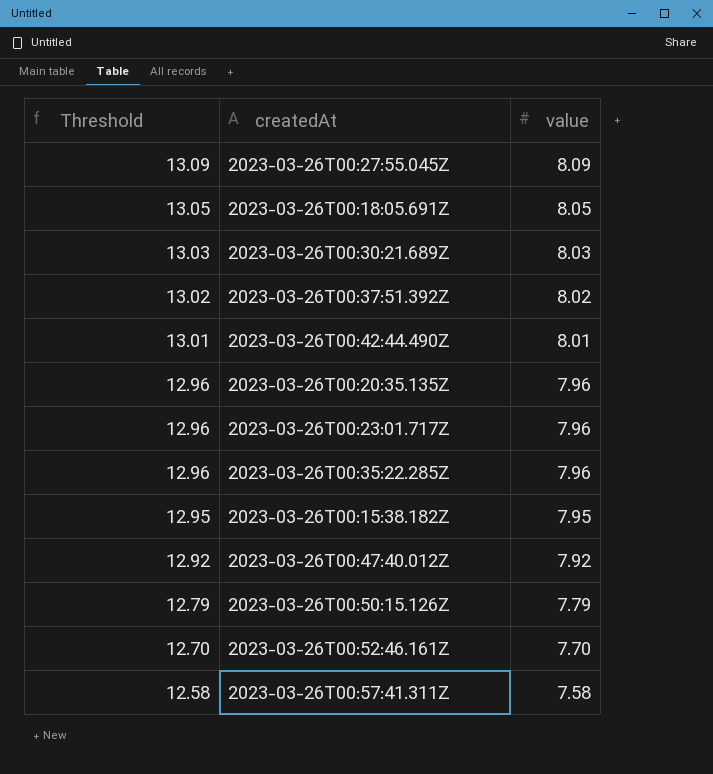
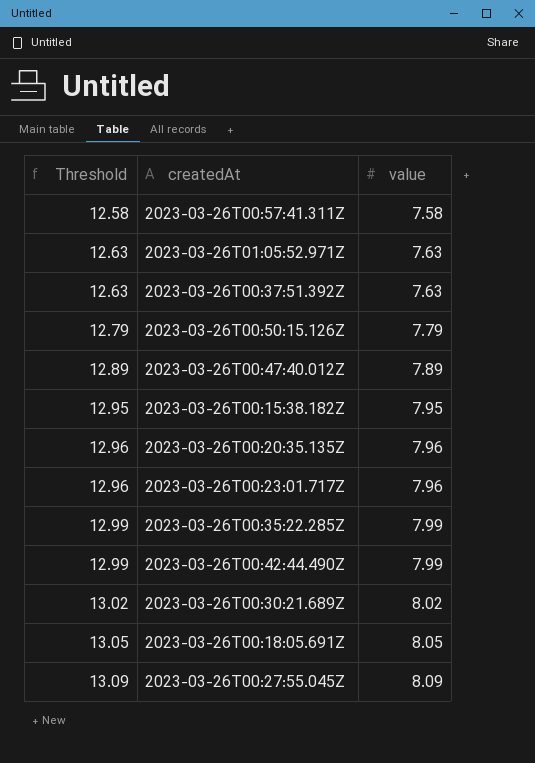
row order: Threshold descending -> Threshold ascending
row 2023-03-26T00:52:46.161Z: 12.70 | 7.70 -> none
row 2023-03-26T01:05:52.971Z: none -> 12.63 | 7.63
2023-03-26T00:37:51.392Z | Threshold: 13.02 -> 12.63
2023-03-26T00:37:51.392Z | value: 8.02 -> 7.63
2023-03-26T00:47:40.012Z | Threshold: 12.92 -> 12.89
2023-03-26T00:47:40.012Z | value: 7.92 -> 7.89
2023-03-26T00:35:22.285Z | Threshold: 12.96 -> 12.99
2023-03-26T00:35:22.285Z | value: 7.96 -> 7.99
2023-03-26T00:42:44.490Z | Threshold: 13.01 -> 12.99
2023-03-26T00:42:44.490Z | value: 8.01 -> 7.99
2023-03-26T00:30:21.689Z | Threshold: 13.03 -> 13.02
2023-03-26T00:30:21.689Z | value: 8.03 -> 8.02

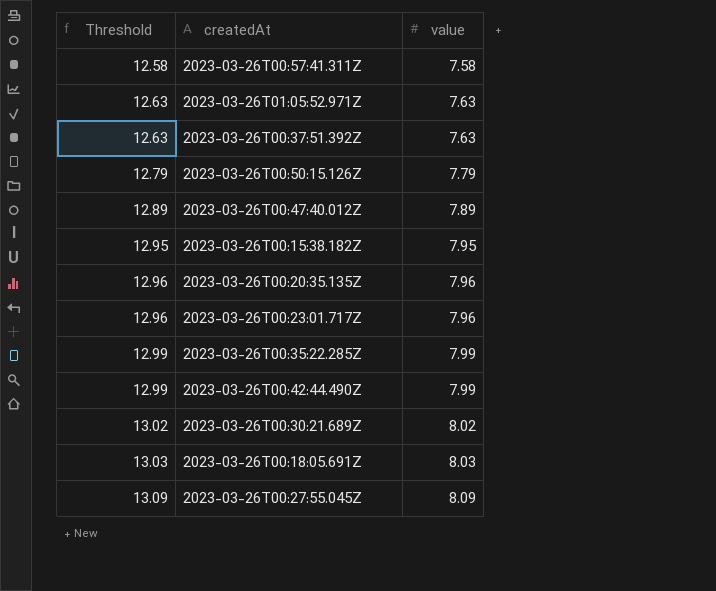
2023-03-26T00:18:05.691Z | Threshold: 13.05 -> 13.03
2023-03-26T00:18:05.691Z | value: 8.05 -> 8.03

